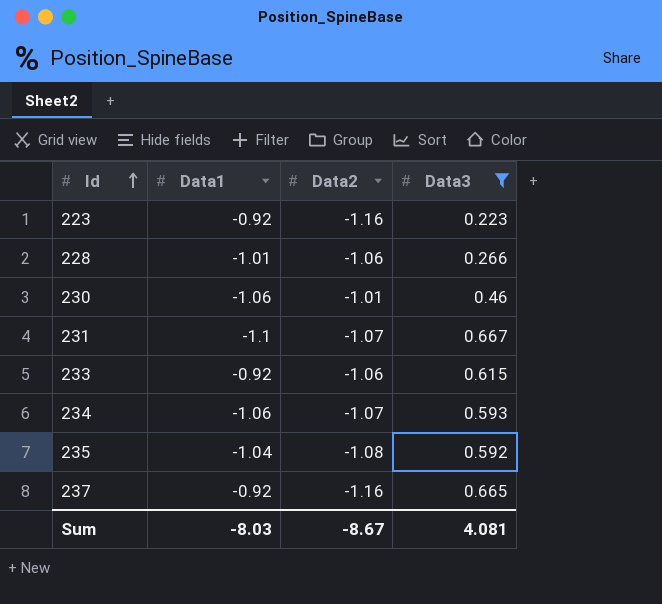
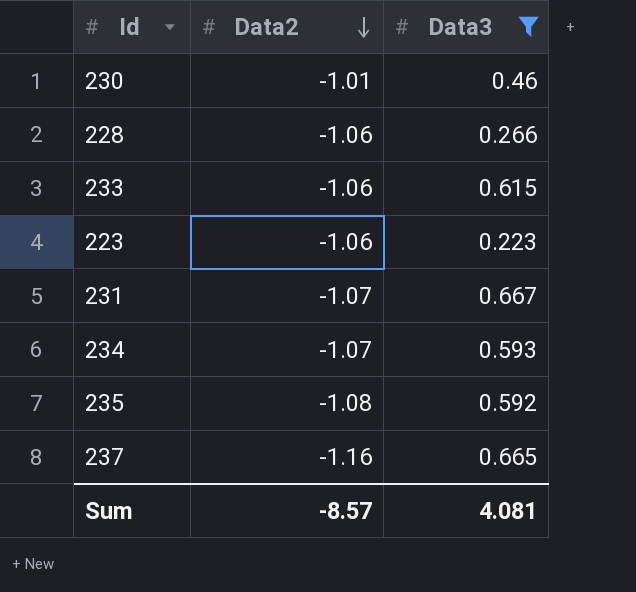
row order: Id ascending -> Data2 descending
column Data1 | position: 2 -> none
223 | Data2: -1.16 -> -1.06
Sum | Data2: -8.67 -> -8.57

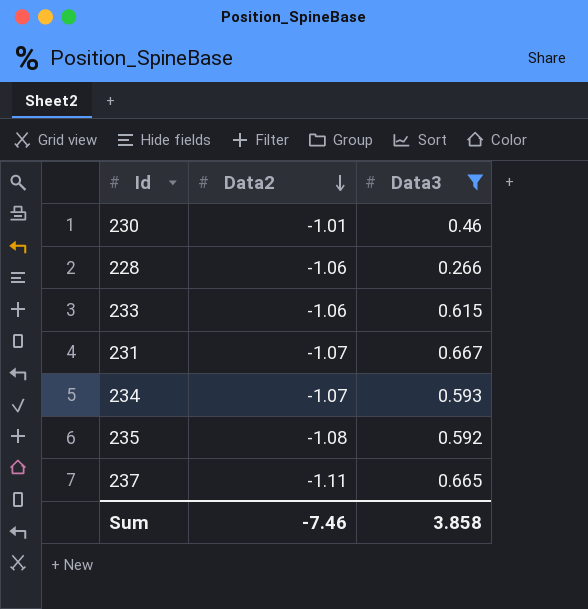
row 223: -1.06 | 0.223 -> none
237 | Data2: -1.16 -> -1.11
Sum | Data2: -8.57 -> -7.46
Sum | Data3: 4.081 -> 3.858

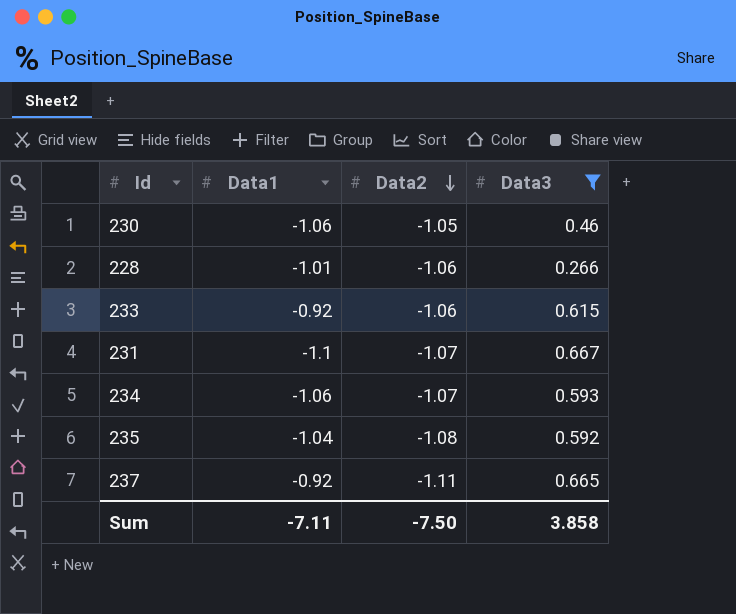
column Data1 | position: none -> 2
230 | Data2: -1.01 -> -1.05
Sum | Data2: -7.46 -> -7.50

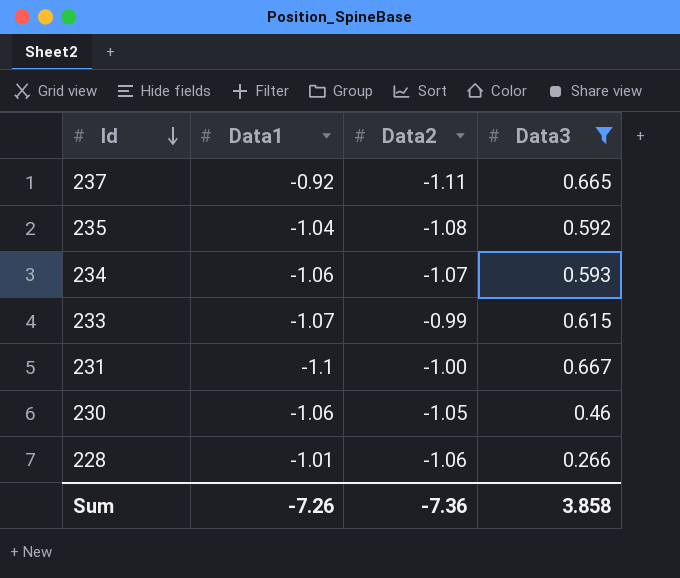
row order: Data2 descending -> Id descending
233 | Data1: -0.92 -> -1.07
233 | Data2: -1.06 -> -0.99
231 | Data2: -1.07 -> -1.00
Sum | Data1: -7.11 -> -7.26
Sum | Data2: -7.50 -> -7.36

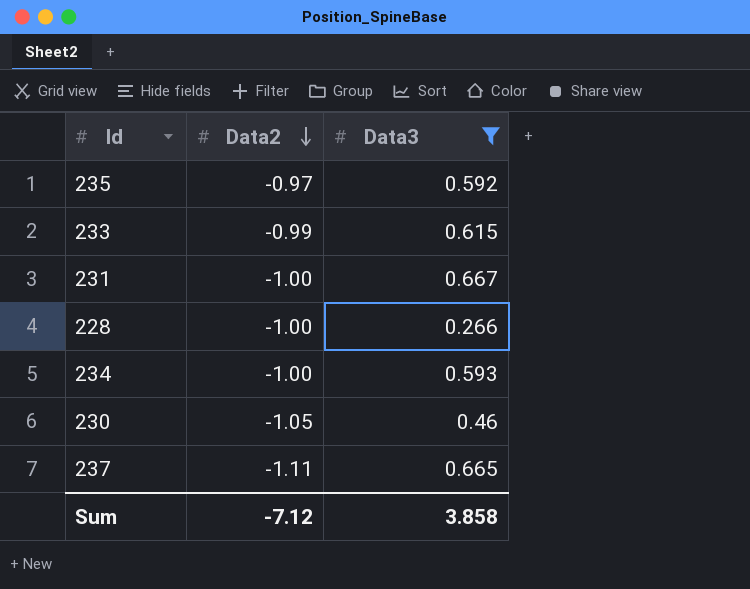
row order: Id descending -> Data2 descending
column Data1 | position: 2 -> none
235 | Data2: -1.08 -> -0.97
228 | Data2: -1.06 -> -1.00
234 | Data2: -1.07 -> -1.00
Sum | Data2: -7.36 -> -7.12

